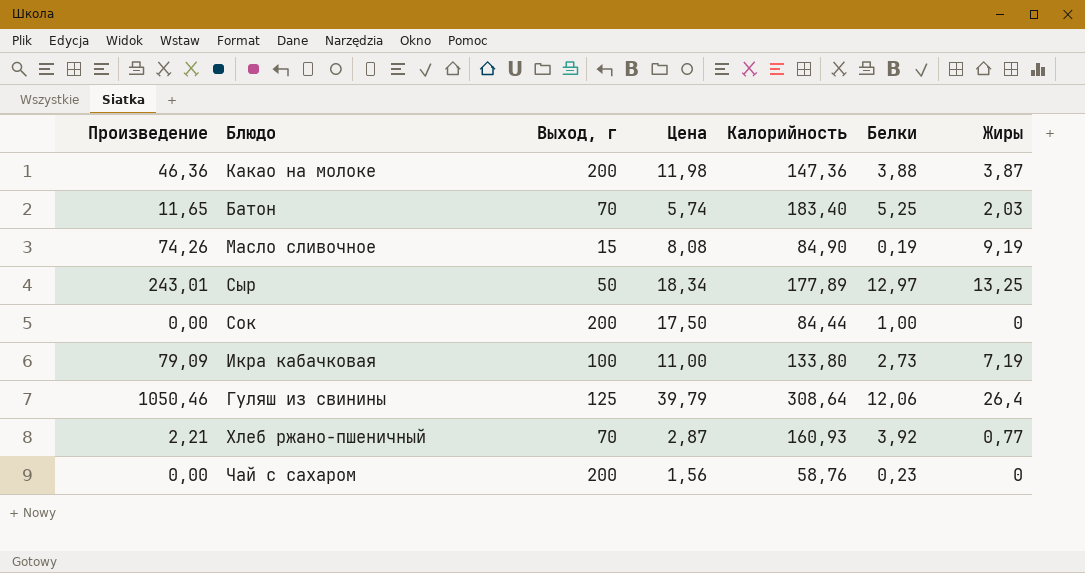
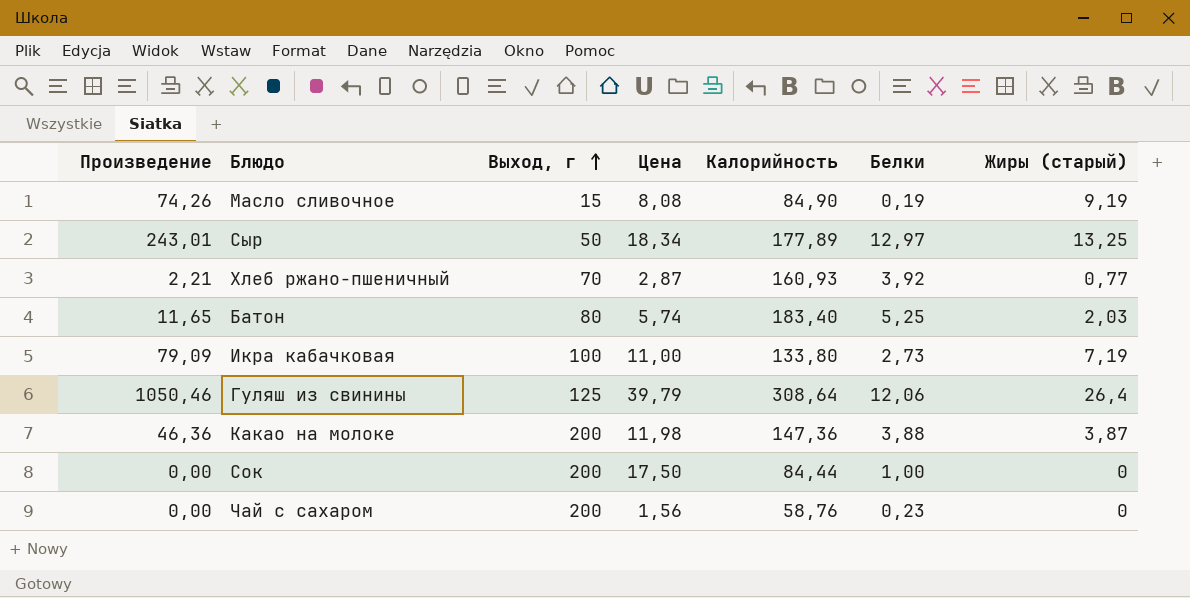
row order: none -> Выход, г ascending
column name: Жиры -> Жиры (старый)
Батон | Выход, г: 70 -> 80

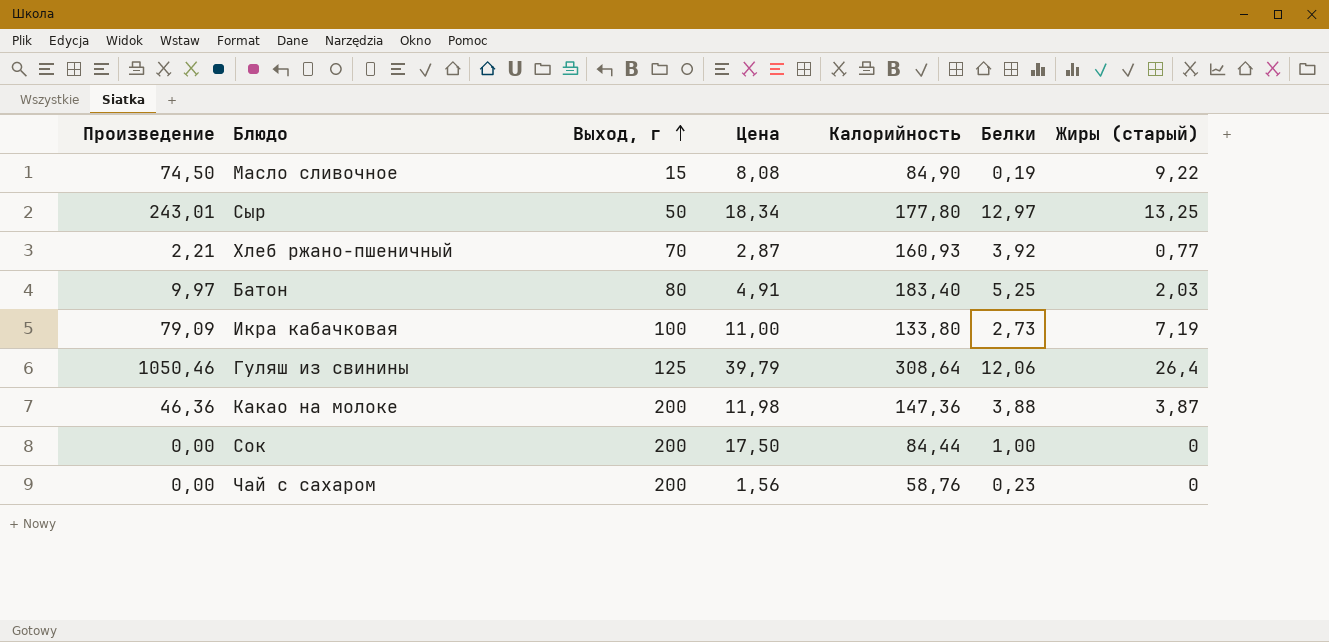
Масло сливочное | Произведение: 74,26 -> 74,50
Масло сливочное | Жиры (старый): 9,19 -> 9,22
Сыр | Калорийность: 177,89 -> 177,80
Батон | Произведение: 11,65 -> 9,97
Батон | Цена: 5,74 -> 4,91

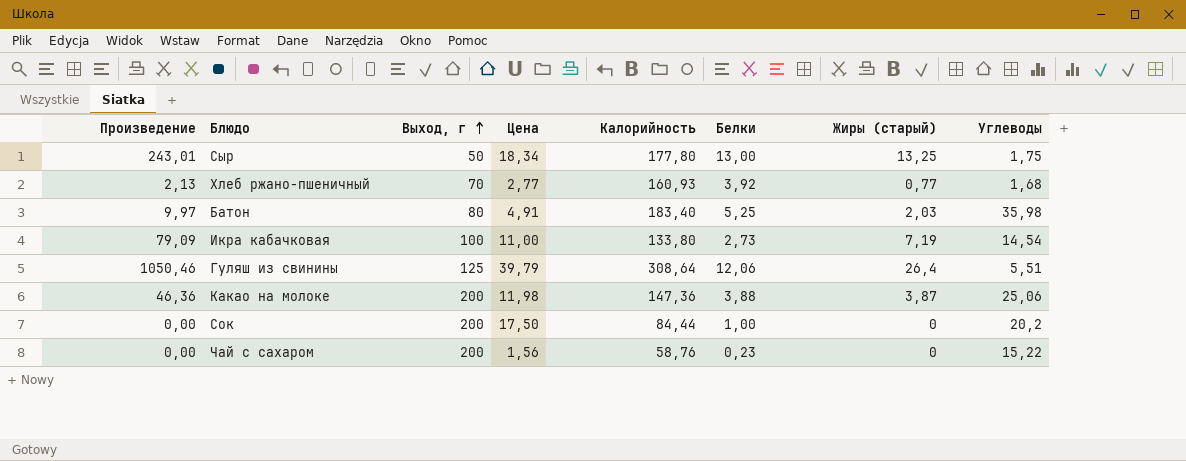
column Углеводы | position: none -> 8
row Масло сливочное: 74,50 | 15 | 8,08 | 84,90 | 0,19 | 9,22 -> none
Сыр | Белки: 12,97 -> 13,00
Хлеб ржано-пшеничный | Произведение: 2,21 -> 2,13
Хлеб ржано-пшеничный | Цена: 2,87 -> 2,77

